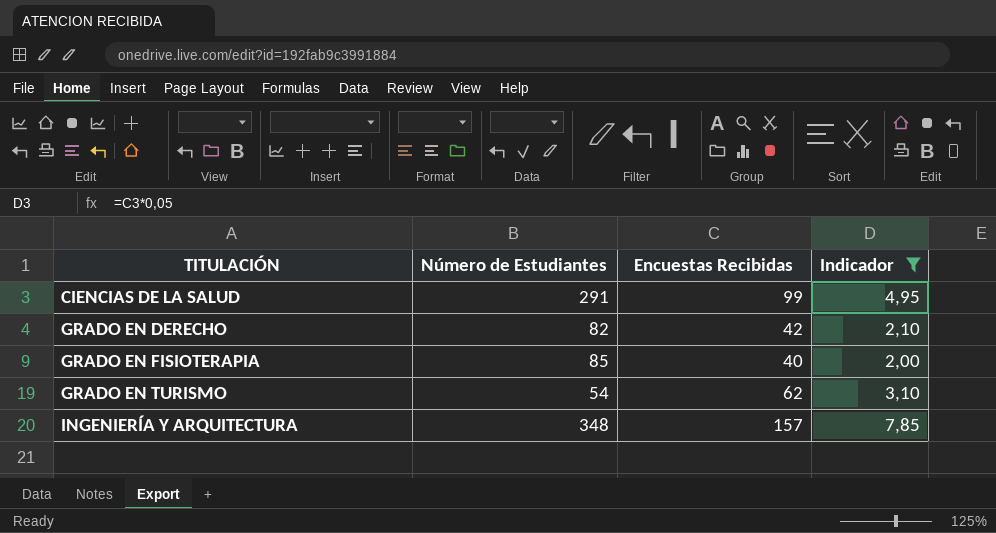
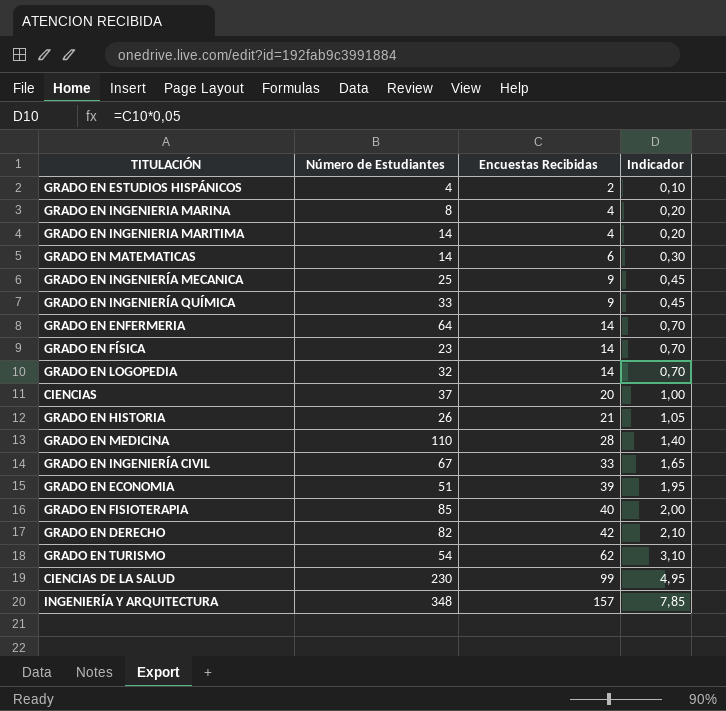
filter: Indicador >= 2,00 -> none
row order: TITULACIÓN ascending -> Encuestas Recibidas ascending
CIENCIAS DE LA SALUD | Número de Estudiantes: 291 -> 230

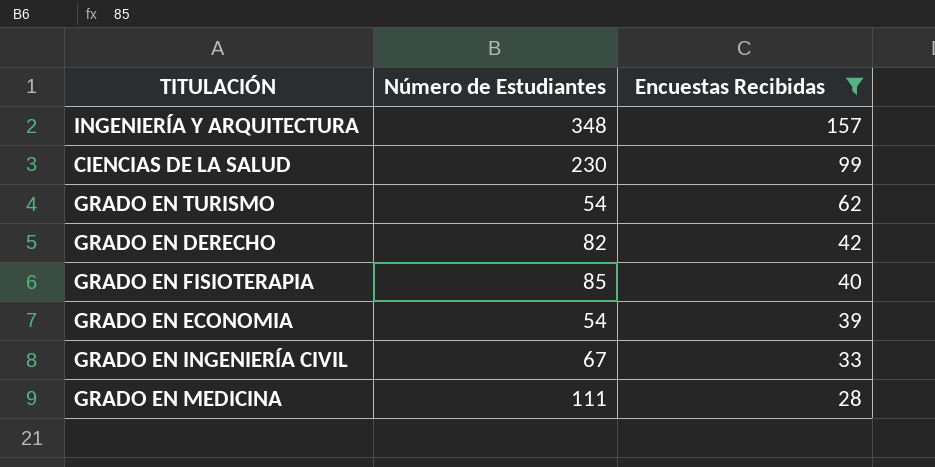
filter: none -> Encuestas Recibidas >= 28
row order: Encuestas Recibidas ascending -> Encuestas Recibidas descending
column Indicador | formula: [Encuestas Recibidas] * 0,05 -> none
GRADO EN ECONOMIA | Número de Estudiantes: 51 -> 54
GRADO EN MEDICINA | Número de Estudiantes: 110 -> 111

